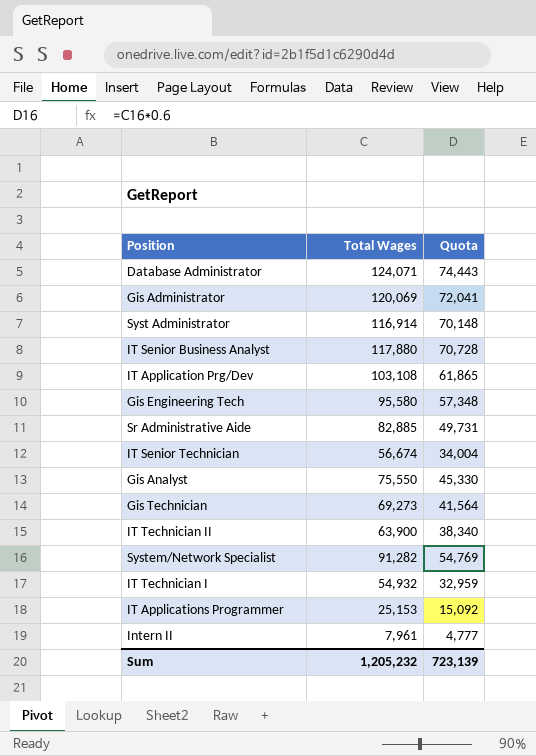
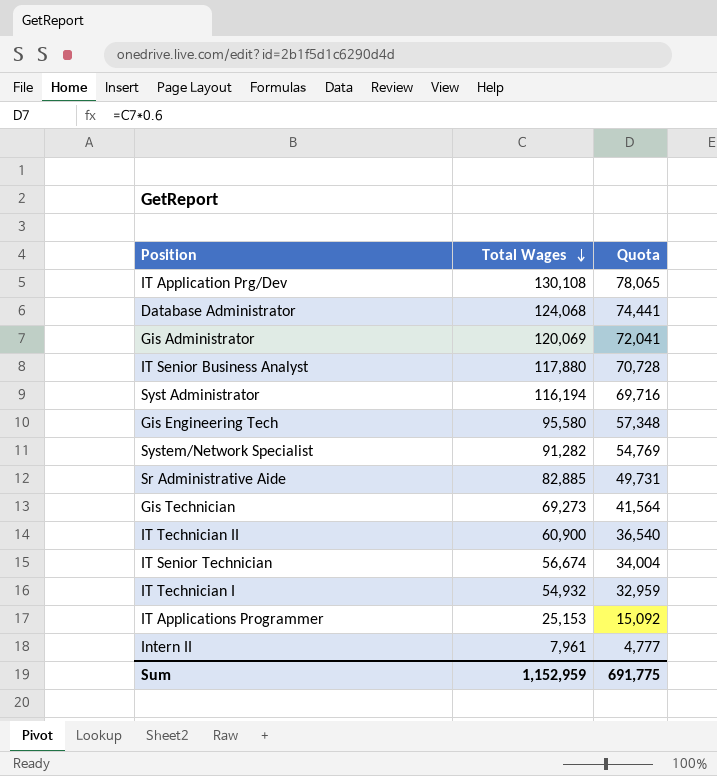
row order: none -> Total Wages descending
row Gis Analyst: 75,550 | 45,330 -> none
IT Application Prg/Dev | Total Wages: 103,108 -> 130,108
IT Application Prg/Dev | Quota: 61,865 -> 78,065
Database Administrator | Total Wages: 124,071 -> 124,068
Database Administrator | Quota: 74,443 -> 74,441
Syst Administrator | Total Wages: 116,914 -> 116,194
Syst Administrator | Quota: 70,148 -> 69,716
IT Technician II | Total Wages: 63,900 -> 60,900
IT Technician II | Quota: 38,340 -> 36,540
Sum | Total Wages: 1,205,232 -> 1,152,959
Sum | Quota: 723,139 -> 691,775

